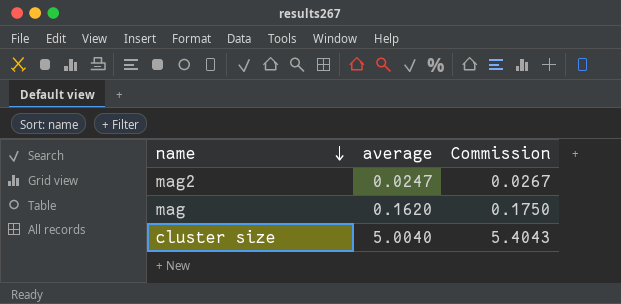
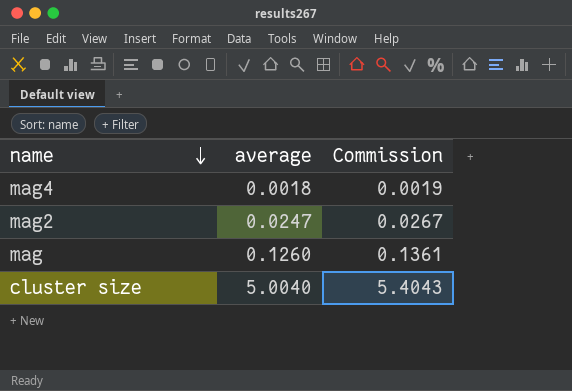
row mag4: none -> 0.0018 | 0.0019
mag | average: 0.1620 -> 0.1260
mag | Commission: 0.1750 -> 0.1361

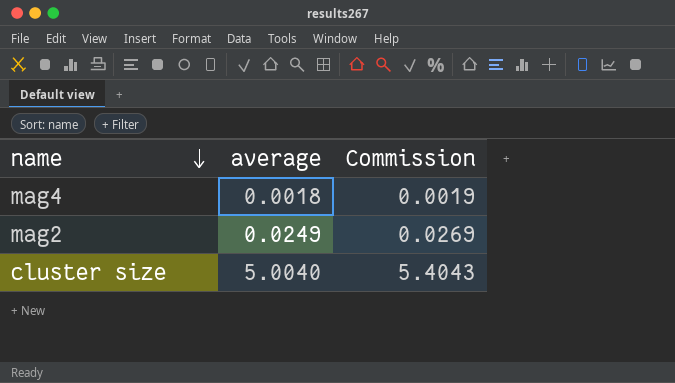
row mag: 0.1260 | 0.1361 -> none
mag2 | average: 0.0247 -> 0.0249
mag2 | Commission: 0.0267 -> 0.0269

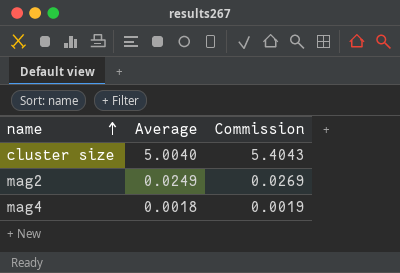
row order: name descending -> name ascending
column name: average -> Average

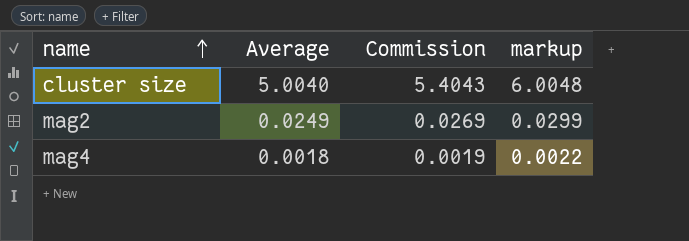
column markup | formula: none -> [Average] * 1.2

